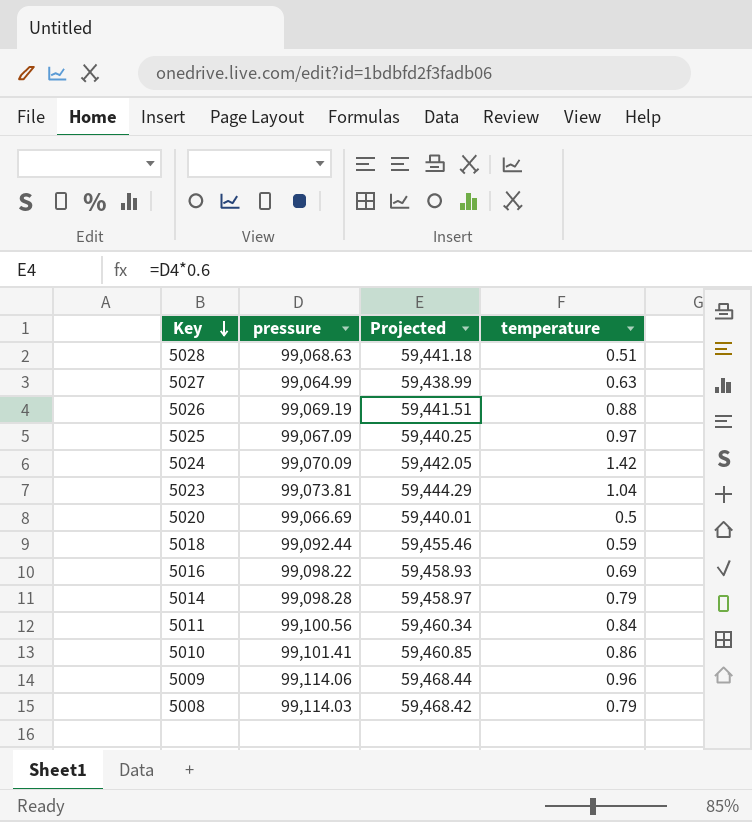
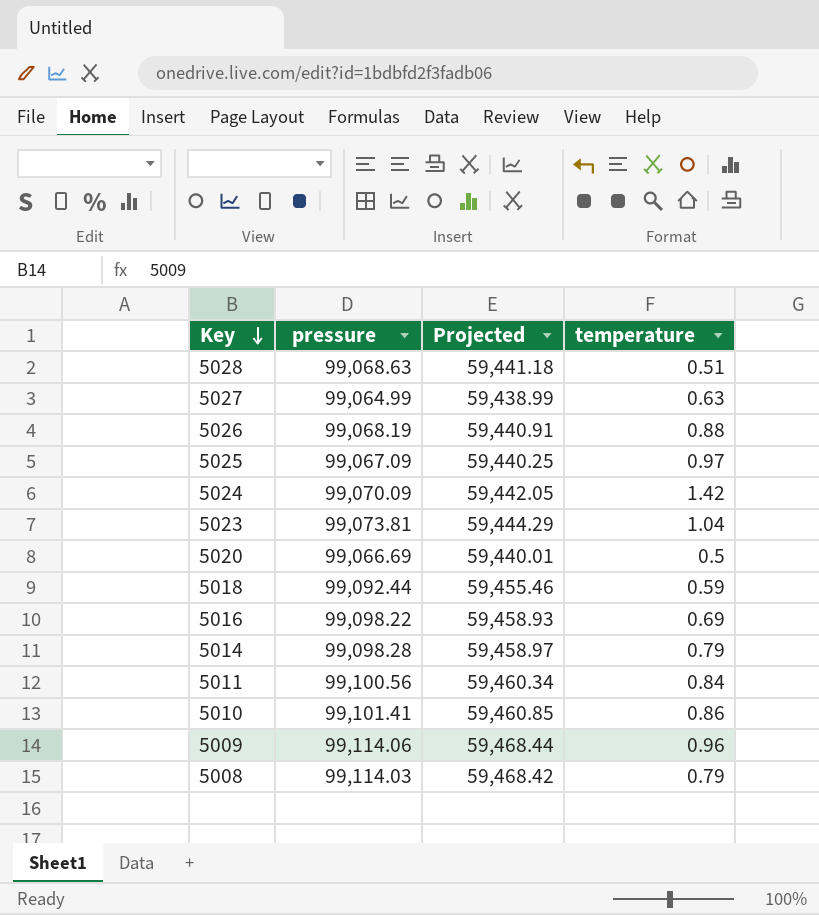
5026 | pressure: 99,069.19 -> 99,068.19
5026 | Projected: 59,441.51 -> 59,440.91

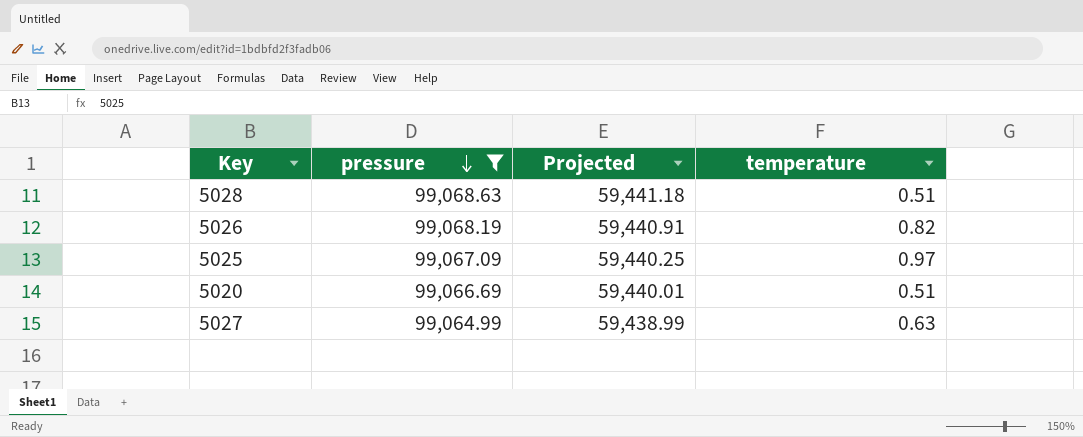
filter: none -> pressure <= 99,068.63
row order: Key descending -> pressure descending
5026 | temperature: 0.88 -> 0.82
5020 | temperature: 0.5 -> 0.51

